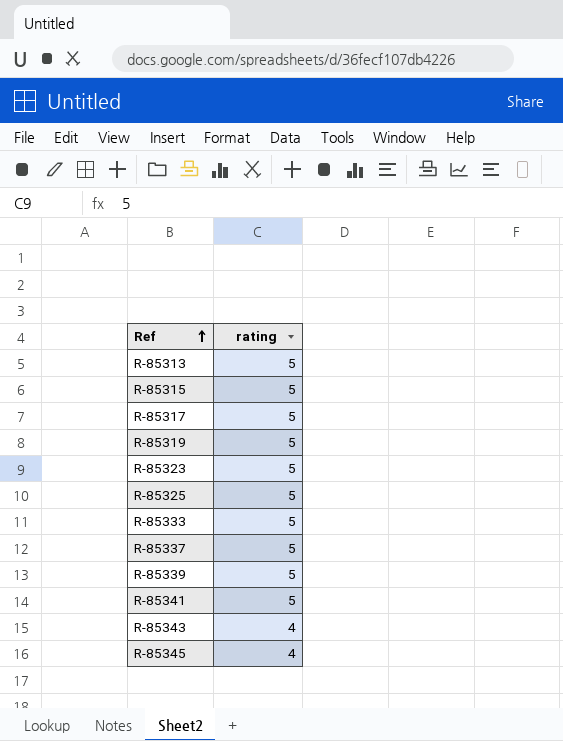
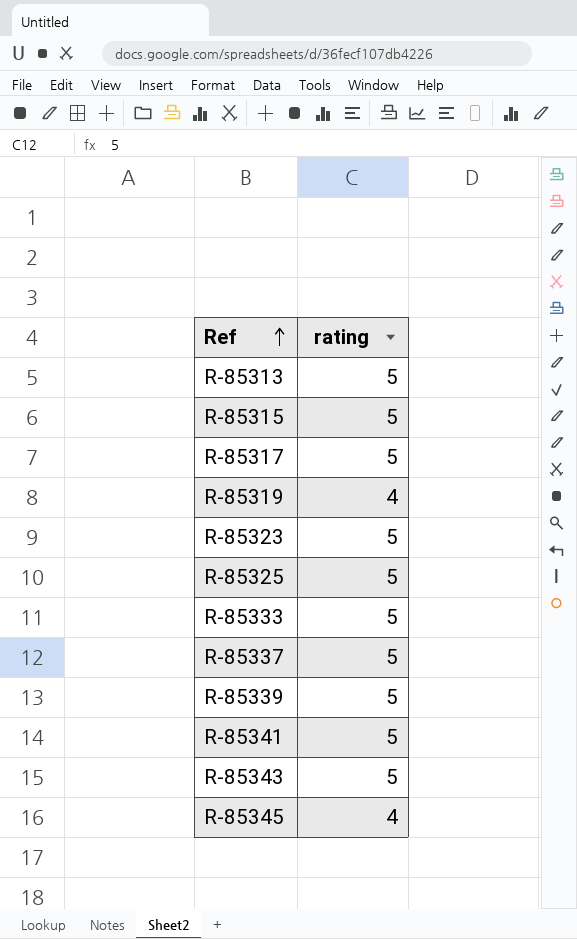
R-85319 | rating: 5 -> 4
R-85343 | rating: 4 -> 5

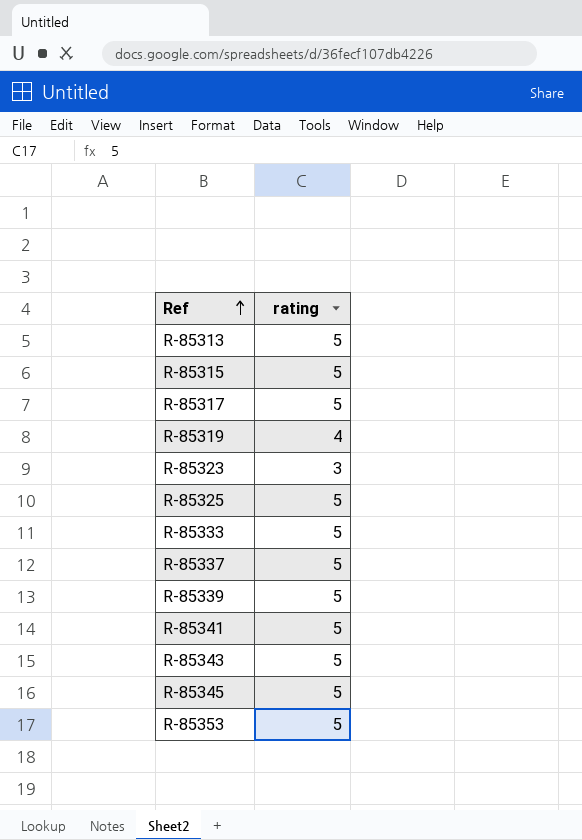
R-85323 | rating: 5 -> 3
R-85345 | rating: 4 -> 5
row R-85353: none -> 5

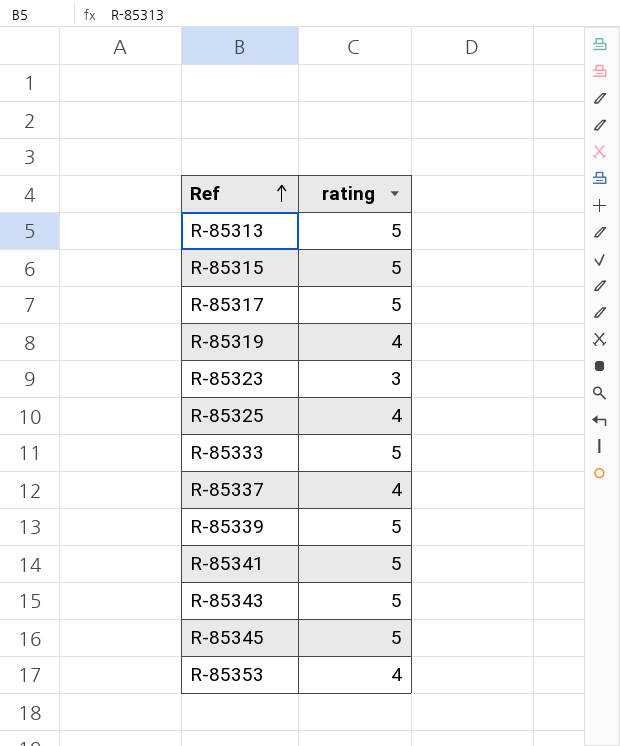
R-85325 | rating: 5 -> 4
R-85337 | rating: 5 -> 4
R-85353 | rating: 5 -> 4

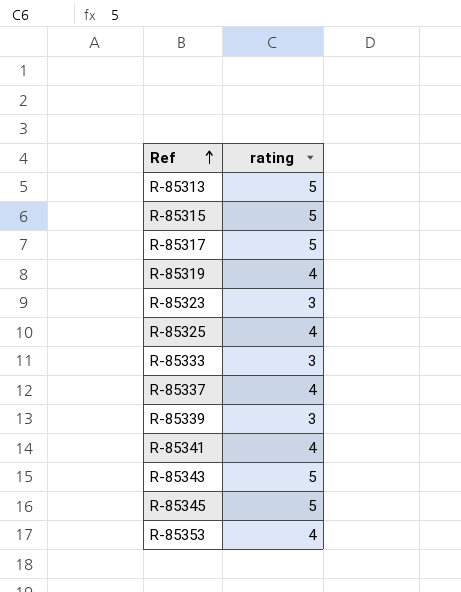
R-85333 | rating: 5 -> 3
R-85339 | rating: 5 -> 3
R-85341 | rating: 5 -> 4

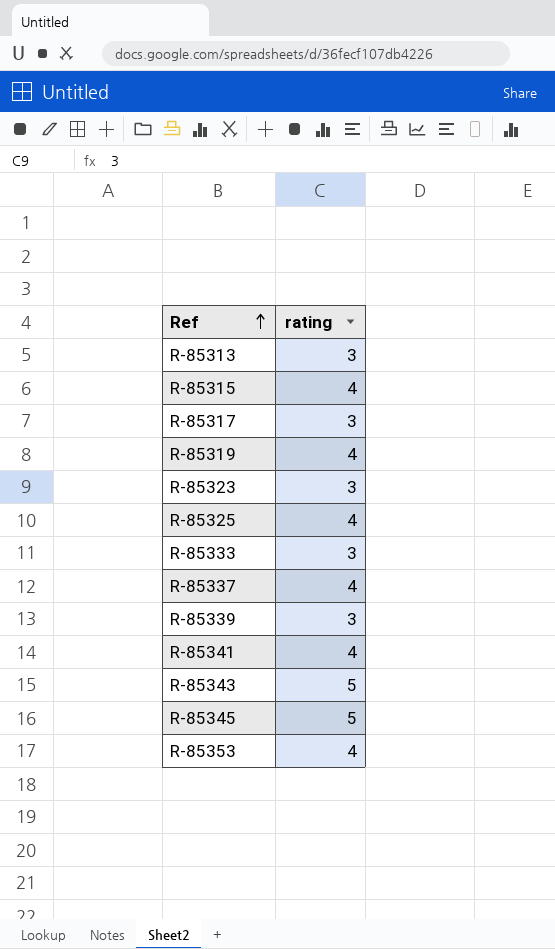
R-85313 | rating: 5 -> 3
R-85315 | rating: 5 -> 4
R-85317 | rating: 5 -> 3

